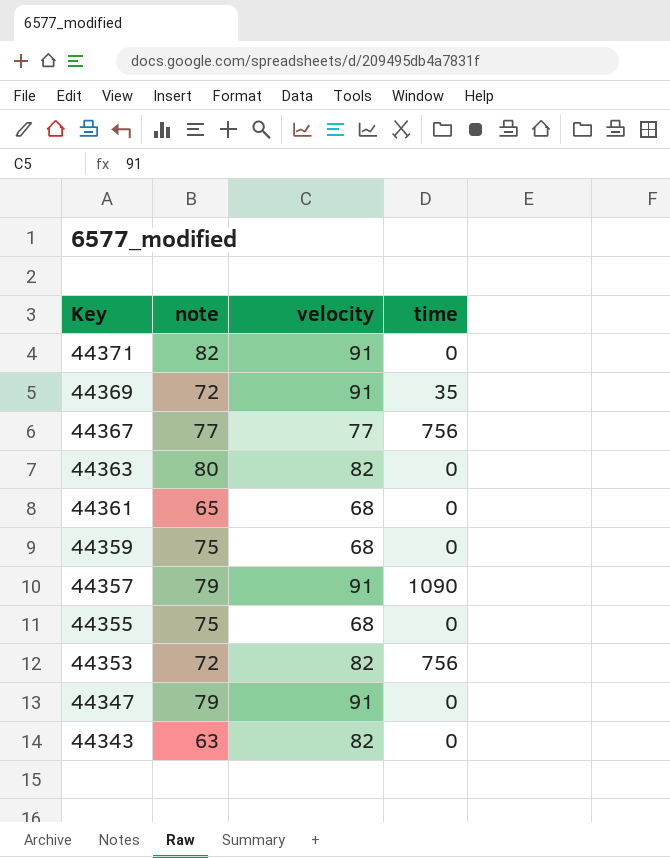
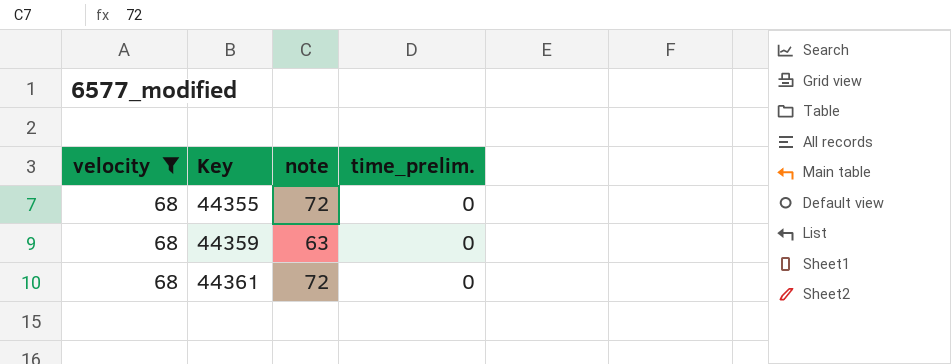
filter: none -> velocity = 68
row order: Key descending -> Key ascending
column velocity | position: 3 -> 1
column name: time -> time_prelim.
44355 | note: 75 -> 72
44359 | note: 75 -> 63
44361 | note: 65 -> 72

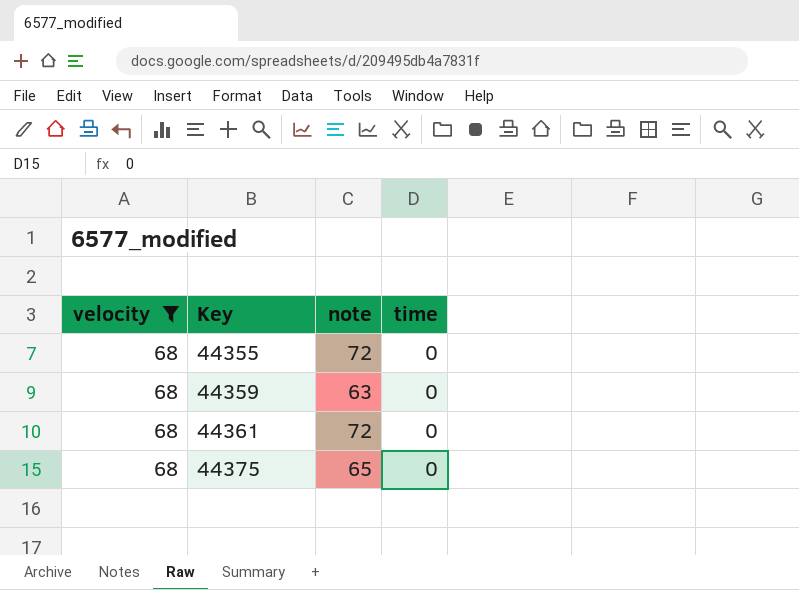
column name: time_prelim. -> time
row 44375: none -> 68 | 65 | 0

